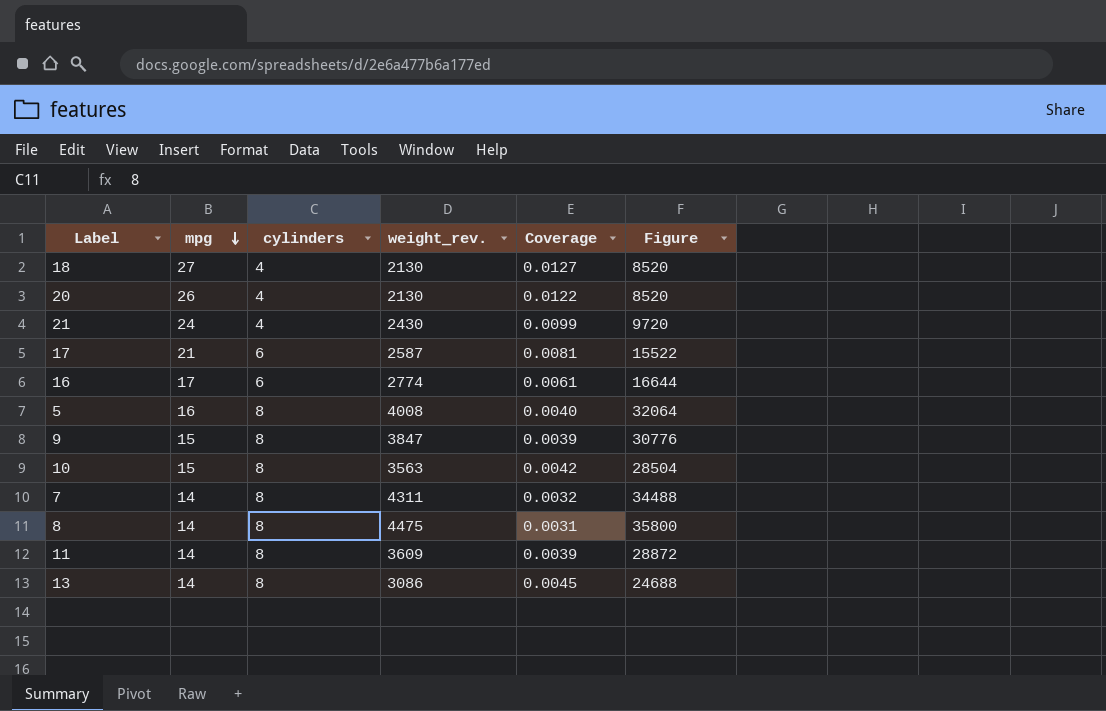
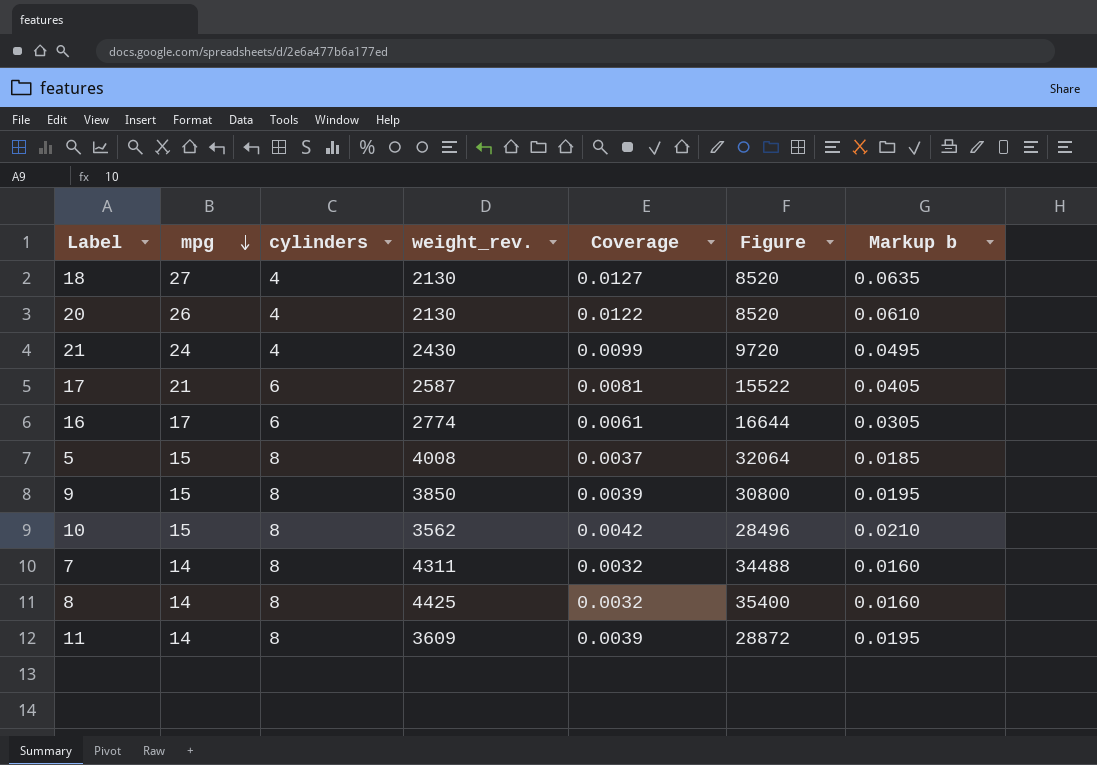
column Markup b | formula: none -> [Coverage] * 5
row 13: 14 | 8 | 3086 | 0.0045 | 24688 -> none
5 | mpg: 16 -> 15
5 | Coverage: 0.0040 -> 0.0037
9 | weight_rev.: 3847 -> 3850
9 | Figure: 30776 -> 30800
10 | weight_rev.: 3563 -> 3562
10 | Figure: 28504 -> 28496
8 | weight_rev.: 4475 -> 4425
8 | Coverage: 0.0031 -> 0.0032
8 | Figure: 35800 -> 35400

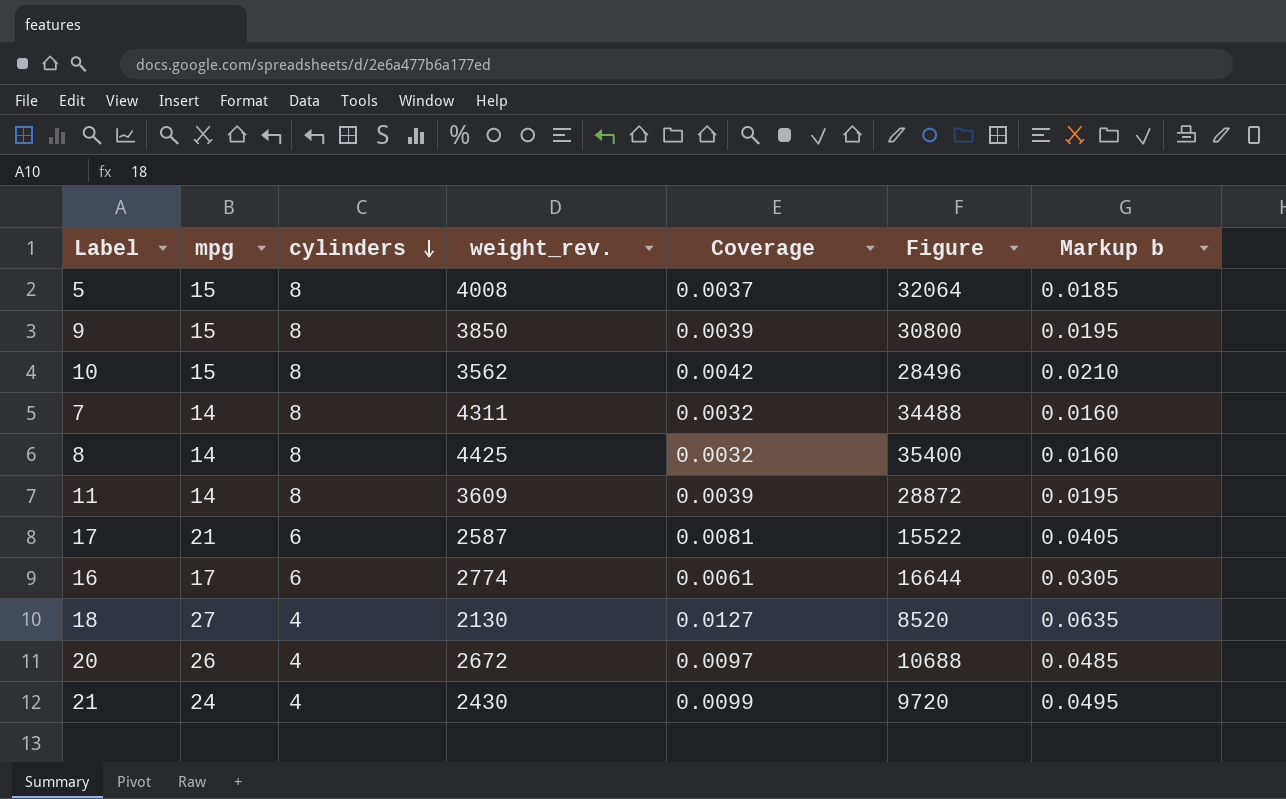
row order: mpg descending -> cylinders descending
20 | weight_rev.: 2130 -> 2672
20 | Coverage: 0.0122 -> 0.0097
20 | Figure: 8520 -> 10688
20 | Markup b: 0.0610 -> 0.0485

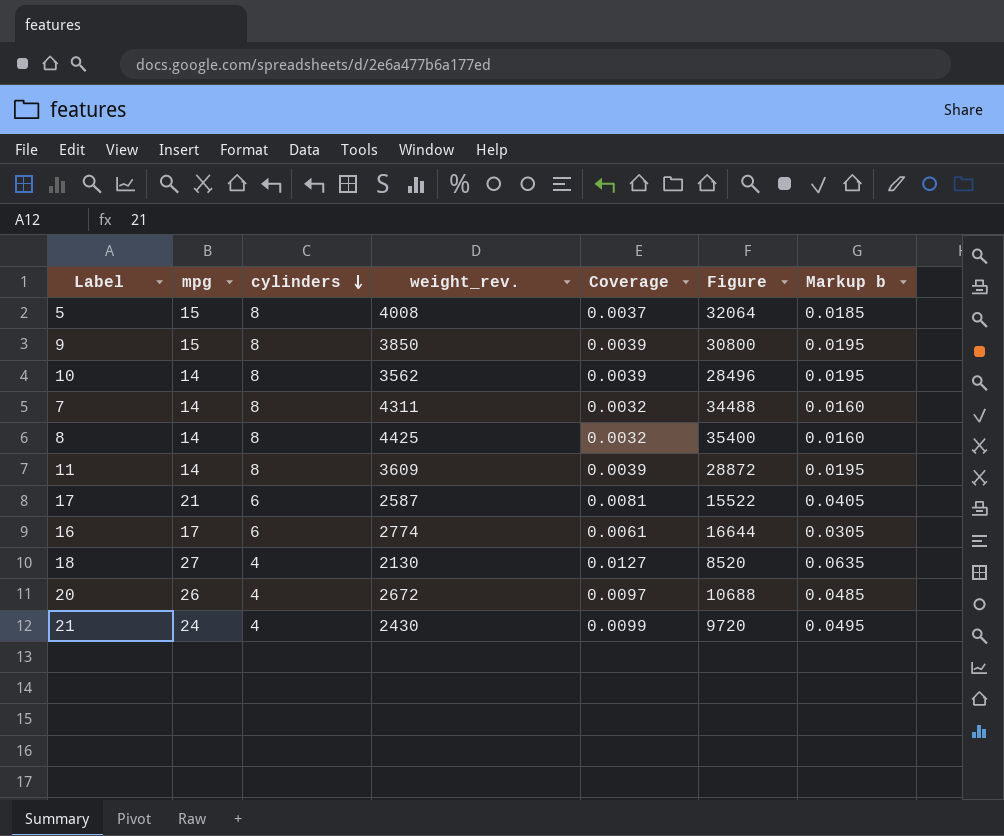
10 | mpg: 15 -> 14
10 | Coverage: 0.0042 -> 0.0039
10 | Markup b: 0.0210 -> 0.0195

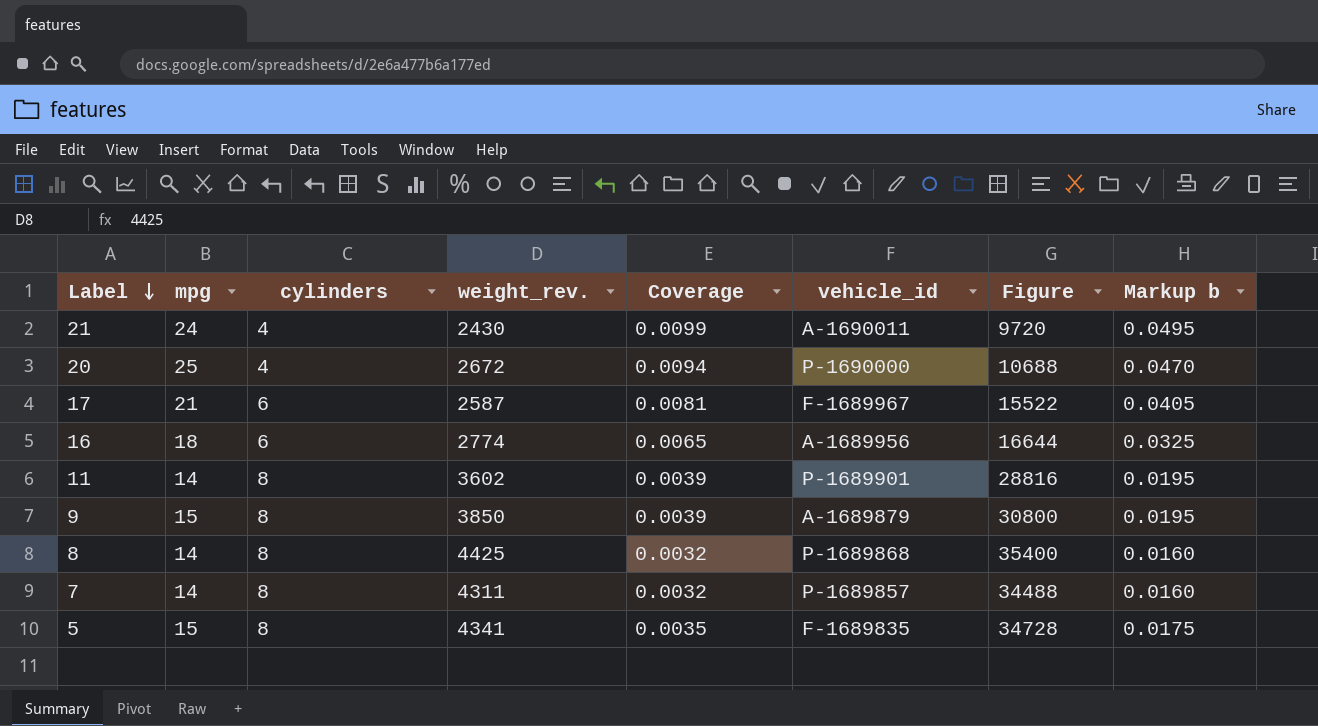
row order: cylinders descending -> Label descending
column vehicle_id | position: none -> 6
row 10: 14 | 8 | 3562 | 0.0039 | 28496 | 0.0195 -> none
row 18: 27 | 4 | 2130 | 0.0127 | 8520 | 0.0635 -> none
20 | mpg: 26 -> 25
20 | Coverage: 0.0097 -> 0.0094
20 | Markup b: 0.0485 -> 0.0470
16 | mpg: 17 -> 18
16 | Coverage: 0.0061 -> 0.0065
16 | Markup b: 0.0305 -> 0.0325
11 | weight_rev.: 3609 -> 3602
11 | Figure: 28872 -> 28816
5 | weight_rev.: 4008 -> 4341
5 | Coverage: 0.0037 -> 0.0035
5 | Figure: 32064 -> 34728
5 | Markup b: 0.0185 -> 0.0175

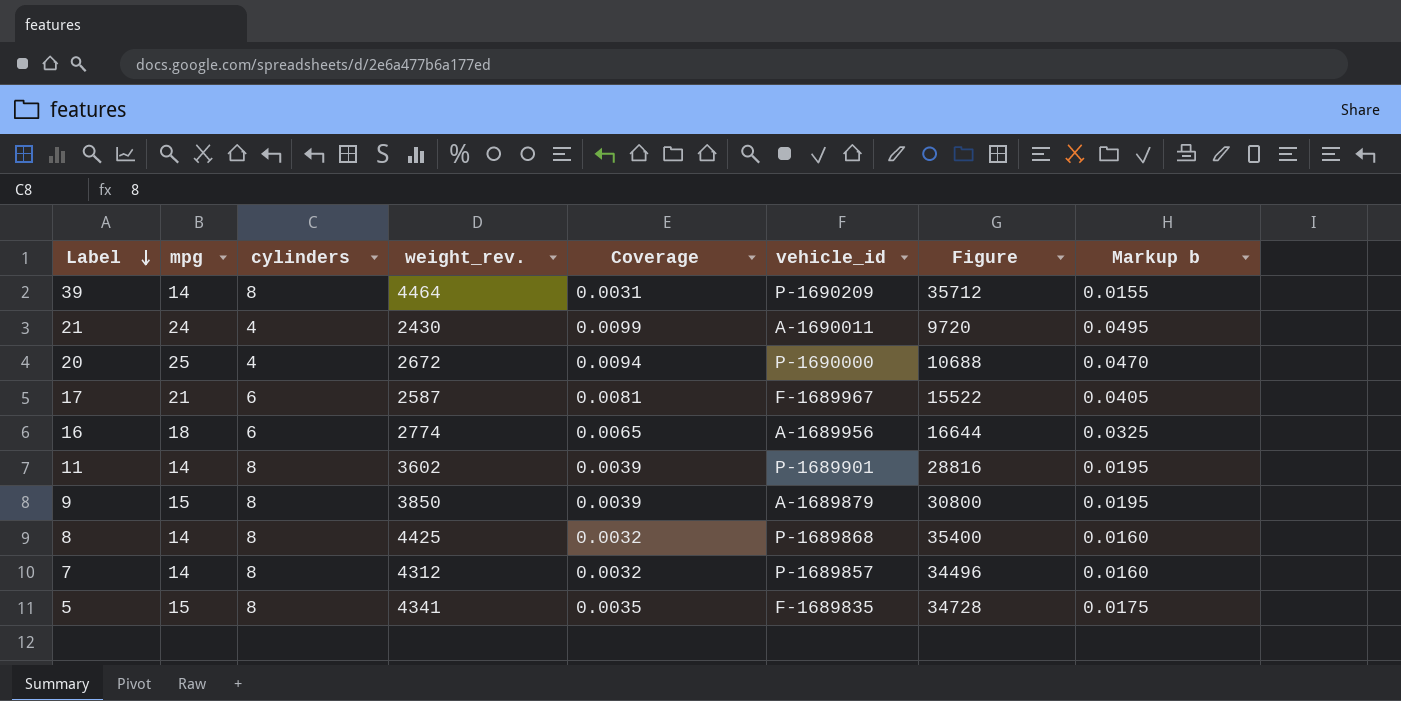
row 39: none -> 14 | 8 | 4464 | 0.0031 | P-1690209 | 35712 | 0.0155
7 | weight_rev.: 4311 -> 4312
7 | Figure: 34488 -> 34496

